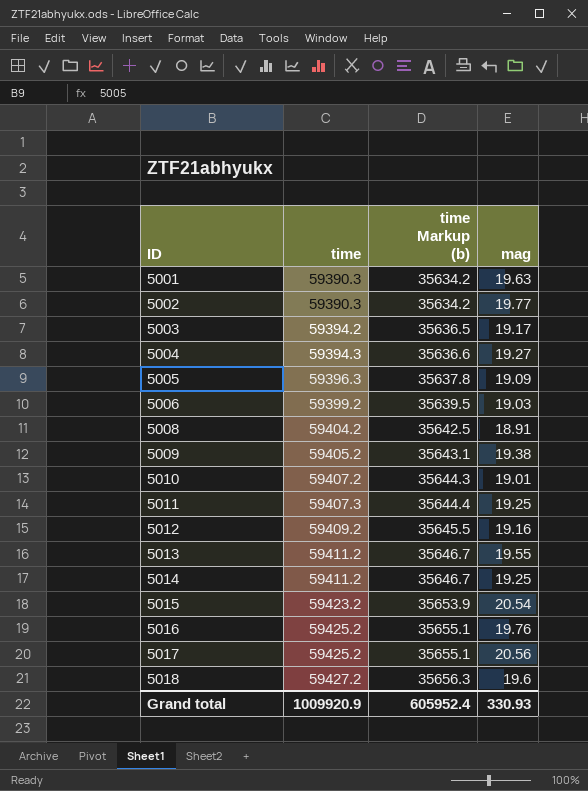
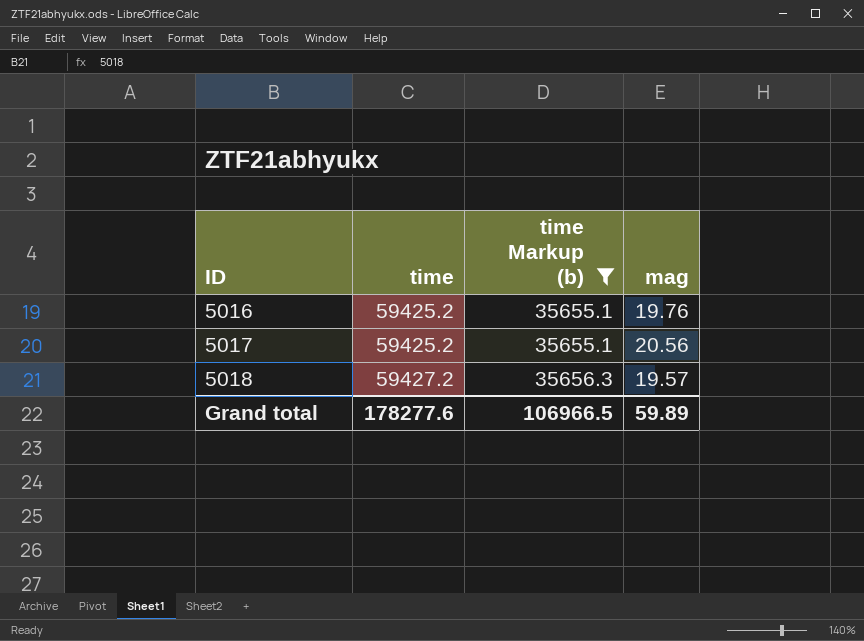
filter: none -> time Markup (b) >= 35655.1
5018 | mag: 19.6 -> 19.57
Grand total | time: 1009920.9 -> 178277.6
Grand total | time Markup (b): 605952.4 -> 106966.5
Grand total | mag: 330.93 -> 59.89

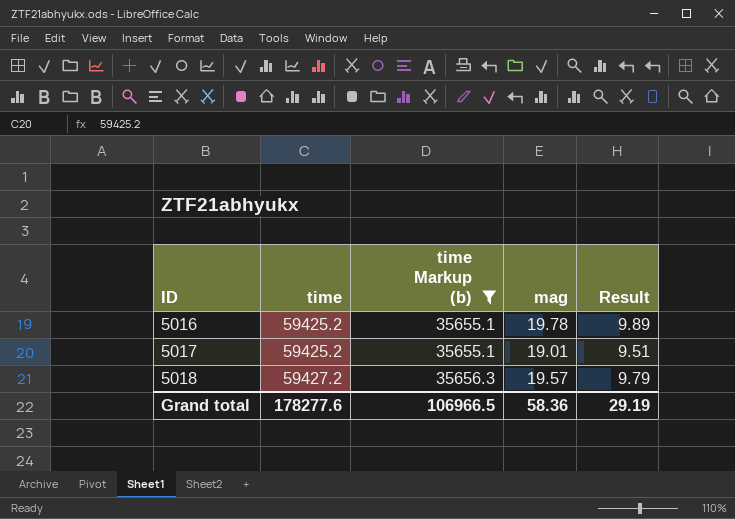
column Result | formula: none -> [mag] * 0.5
5016 | mag: 19.76 -> 19.78
5017 | mag: 20.56 -> 19.01
Grand total | mag: 59.89 -> 58.36

